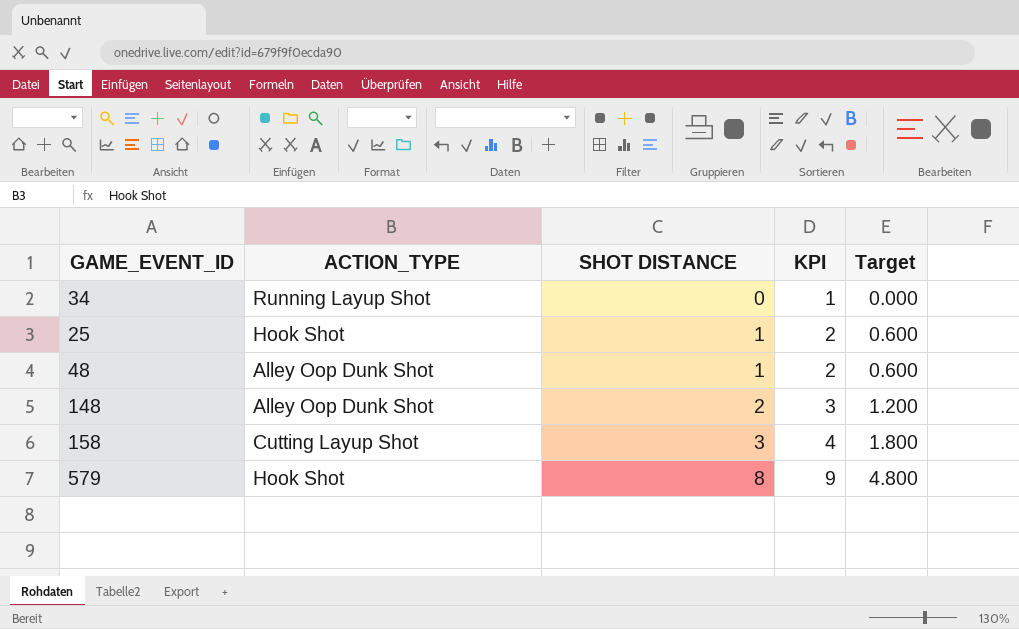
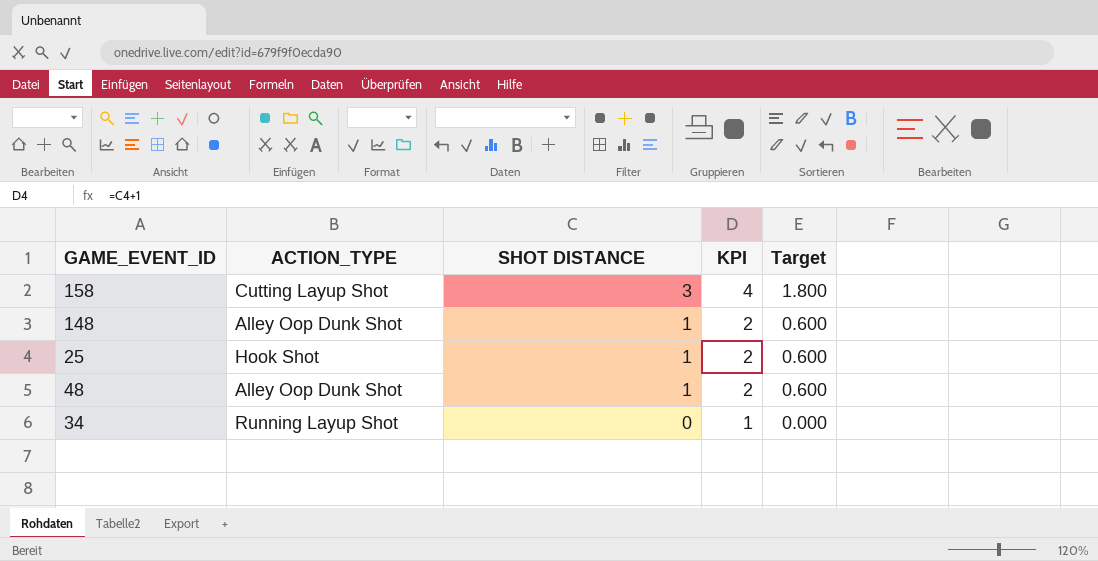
row order: SHOT DISTANCE ascending -> SHOT DISTANCE descending
row 579: Hook Shot | 8 | 9 | 4.800 -> none
148 | SHOT DISTANCE: 2 -> 1
148 | KPI: 3 -> 2
148 | Target: 1.200 -> 0.600

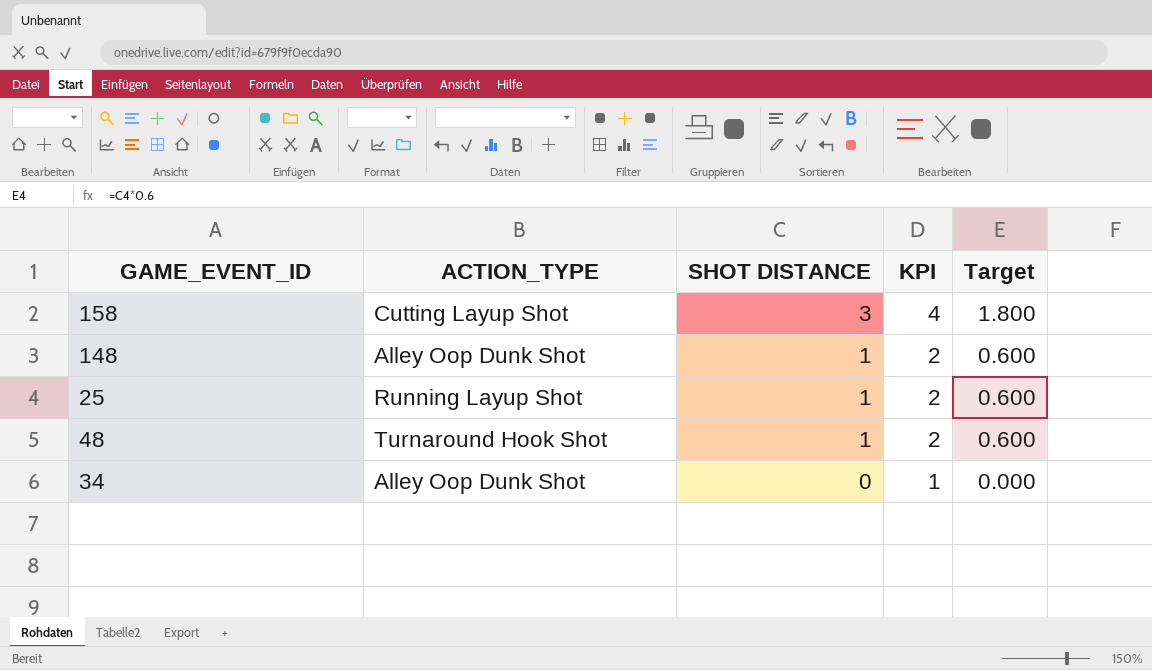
25 | ACTION_TYPE: Hook Shot -> Running Layup Shot
48 | ACTION_TYPE: Alley Oop Dunk Shot -> Turnaround Hook Shot
34 | ACTION_TYPE: Running Layup Shot -> Alley Oop Dunk Shot

